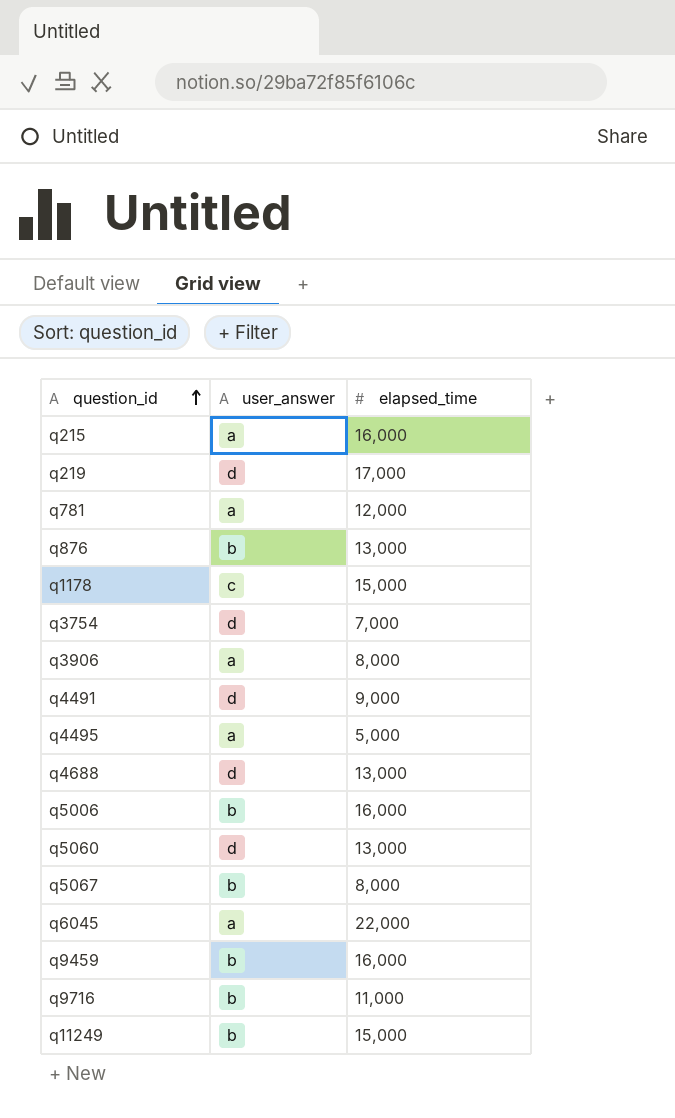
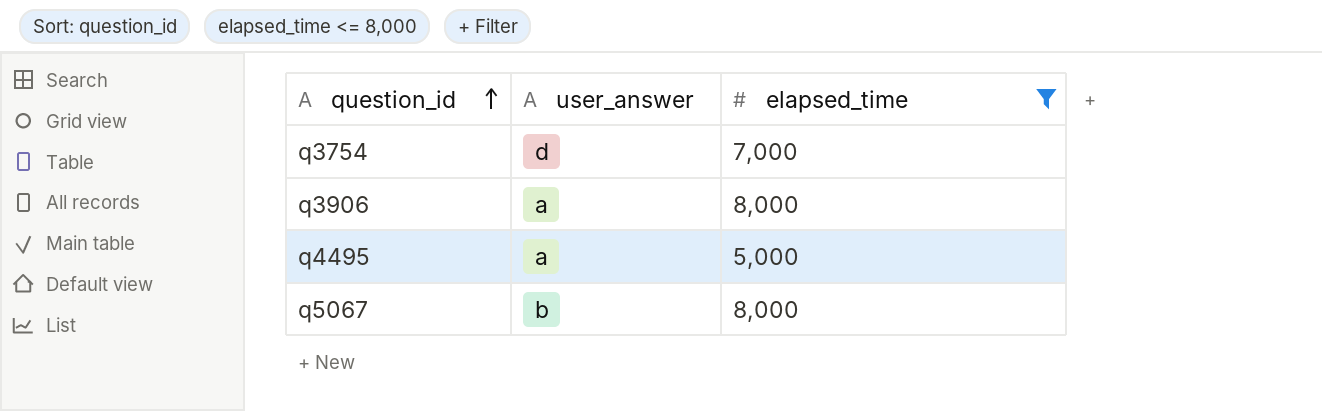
filter: none -> elapsed_time <= 8,000

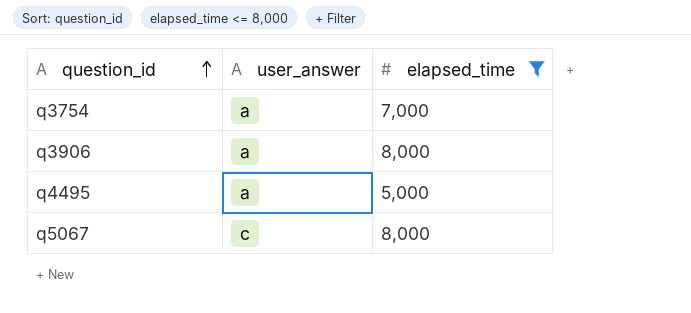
q3754 | user_answer: d -> a
q5067 | user_answer: b -> c

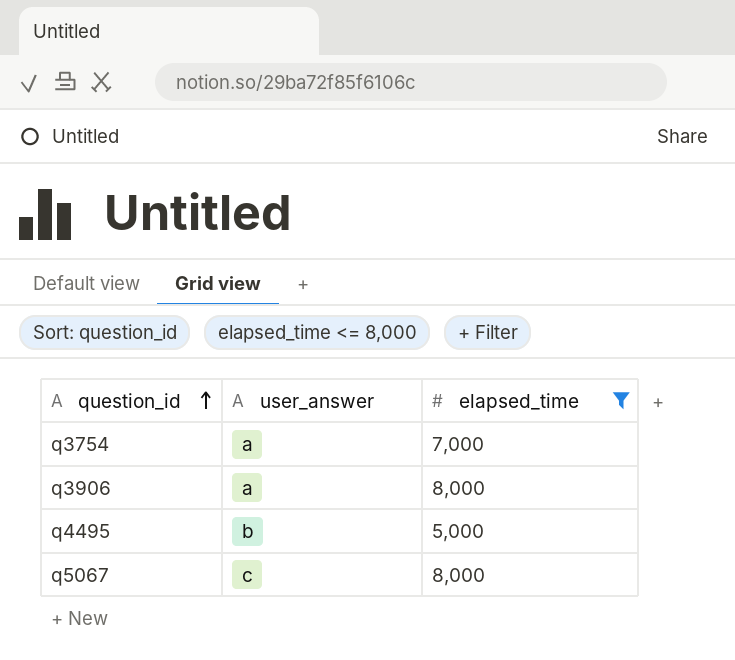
q4495 | user_answer: a -> b

